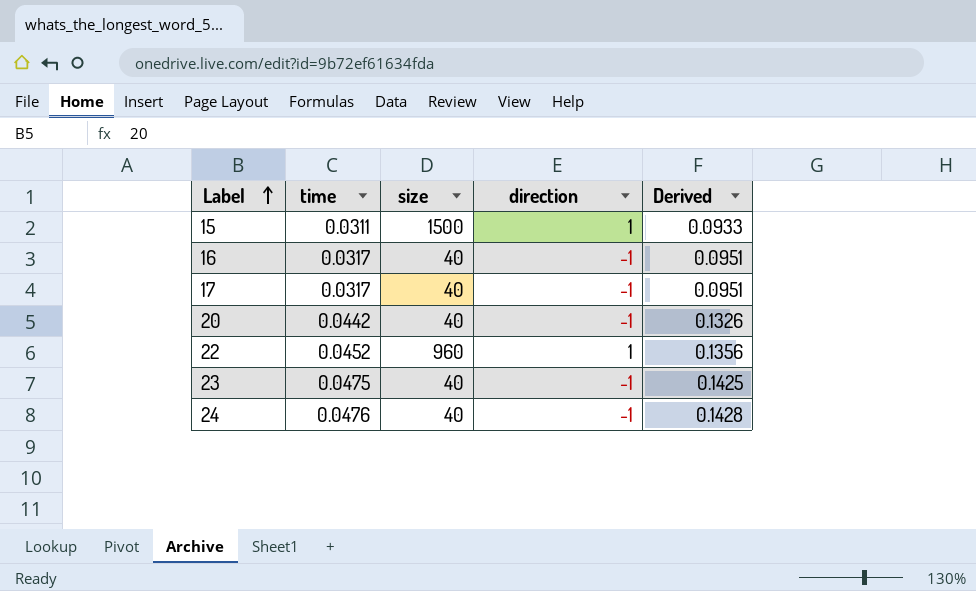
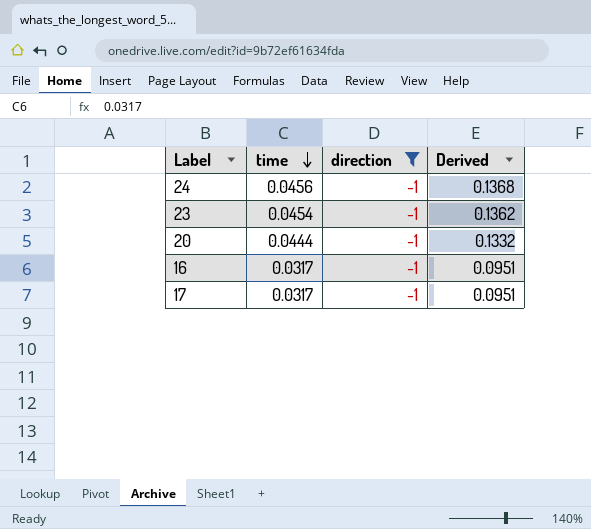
filter: none -> direction = -1
row order: Label ascending -> time descending
column size | position: 3 -> none
24 | time: 0.0476 -> 0.0456
24 | Derived: 0.1428 -> 0.1368
23 | time: 0.0475 -> 0.0454
23 | Derived: 0.1425 -> 0.1362
20 | time: 0.0442 -> 0.0444
20 | Derived: 0.1326 -> 0.1332

